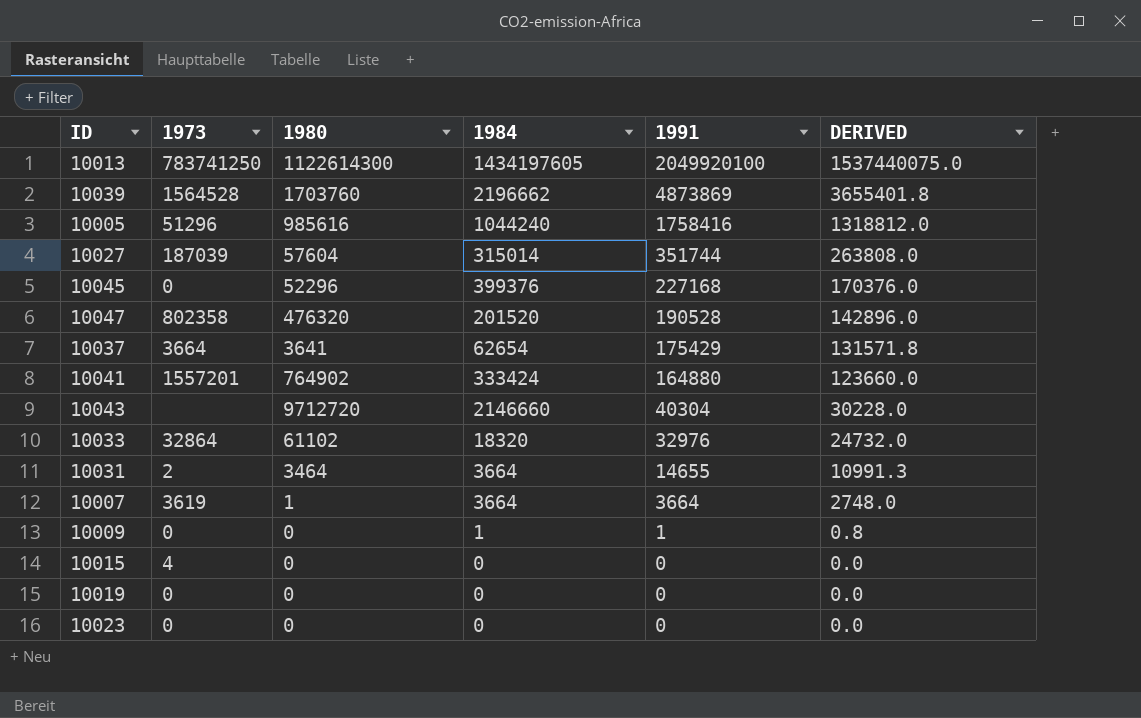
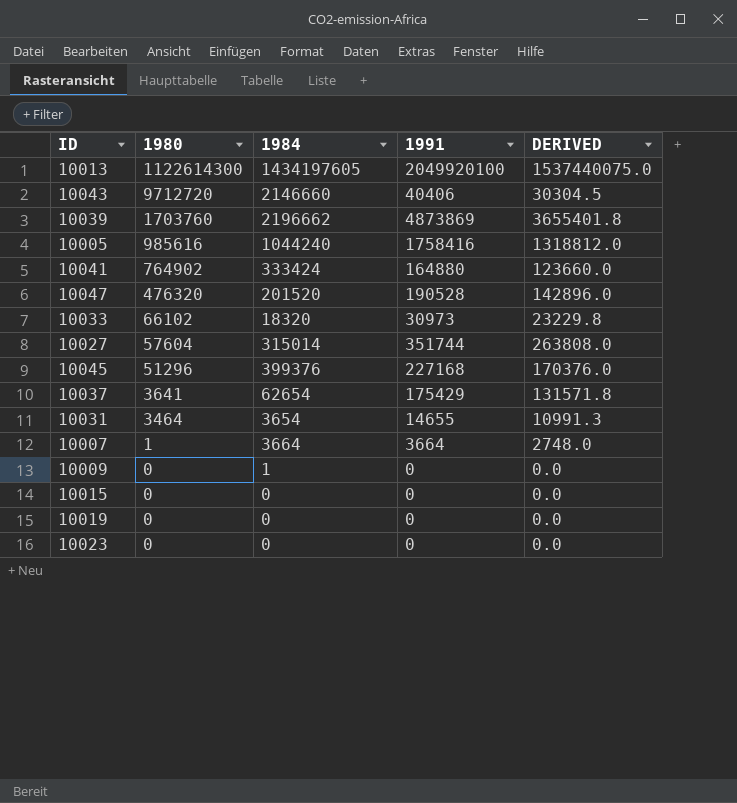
row order: 1991 descending -> 1980 descending
column 1973 | position: 2 -> none
10043 | 1991: 40304 -> 40406
10043 | DERIVED: 30228.0 -> 30304.5
10033 | 1980: 61102 -> 66102
10033 | 1991: 32976 -> 30973
10033 | DERIVED: 24732.0 -> 23229.8
10045 | 1980: 52296 -> 51296
10031 | 1984: 3664 -> 3654
10009 | 1991: 1 -> 0
10009 | DERIVED: 0.8 -> 0.0

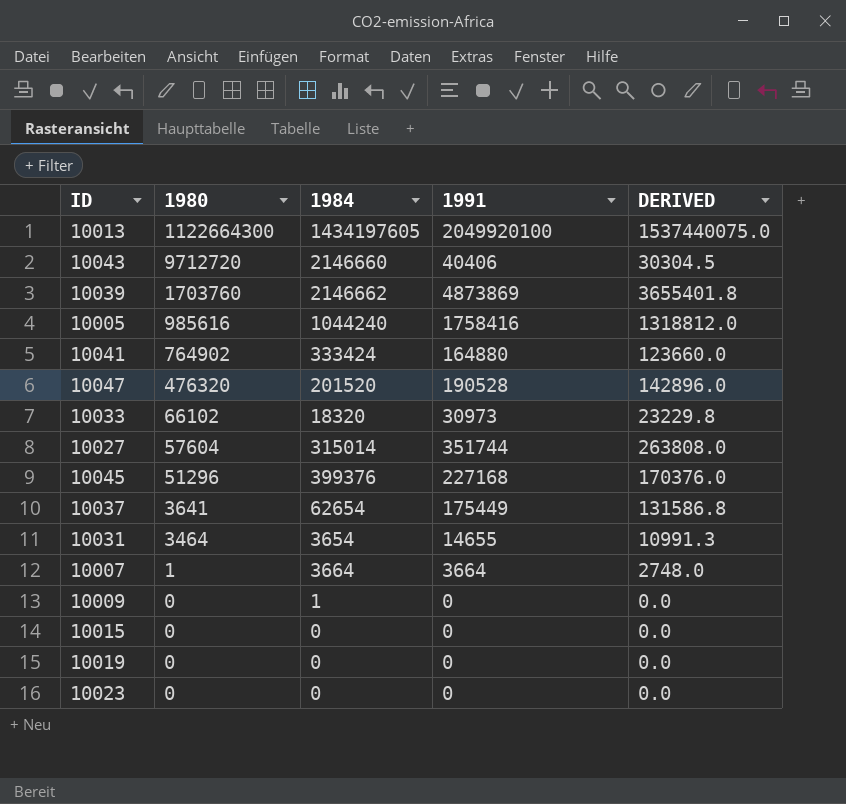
10013 | 1980: 1122614300 -> 1122664300
10039 | 1984: 2196662 -> 2146662
10037 | 1991: 175429 -> 175449
10037 | DERIVED: 131571.8 -> 131586.8

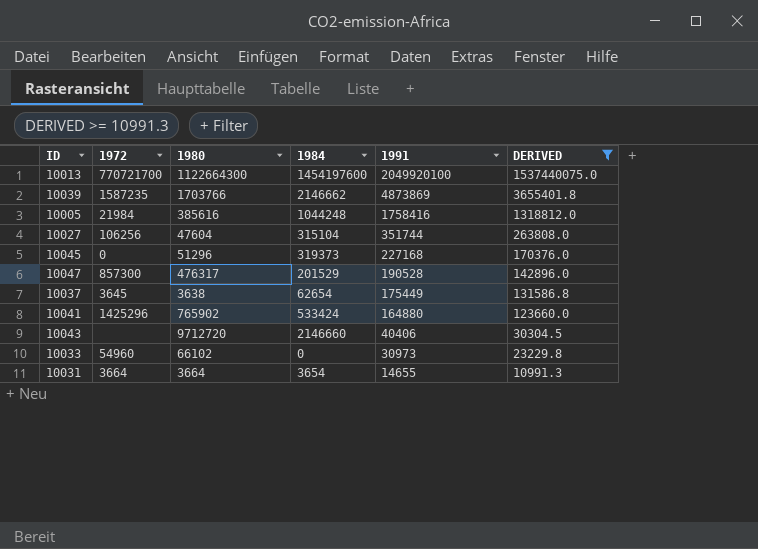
filter: none -> DERIVED >= 10991.3
row order: 1980 descending -> 1991 descending
column 1972 | position: none -> 2
10013 | 1984: 1434197605 -> 1454197600
10039 | 1980: 1703760 -> 1703766
10005 | 1980: 985616 -> 385616
10005 | 1984: 1044240 -> 1044248
10027 | 1980: 57604 -> 47604
10027 | 1984: 315014 -> 315104
10045 | 1984: 399376 -> 319373
10047 | 1980: 476320 -> 476317
10047 | 1984: 201520 -> 201529
10037 | 1980: 3641 -> 3638
10041 | 1980: 764902 -> 765902
10041 | 1984: 333424 -> 533424
10033 | 1984: 18320 -> 0
10031 | 1980: 3464 -> 3664

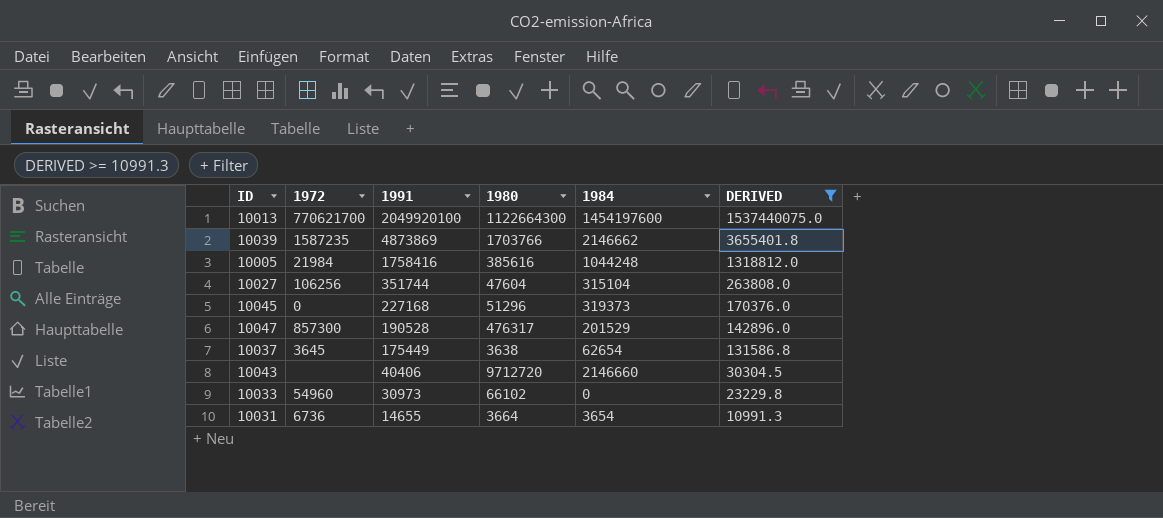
column 1991 | position: 5 -> 3
row 10041: 1425296 | 765902 | 533424 | 164880 | 123660.0 -> none
10013 | 1972: 770721700 -> 770621700
10031 | 1972: 3664 -> 6736

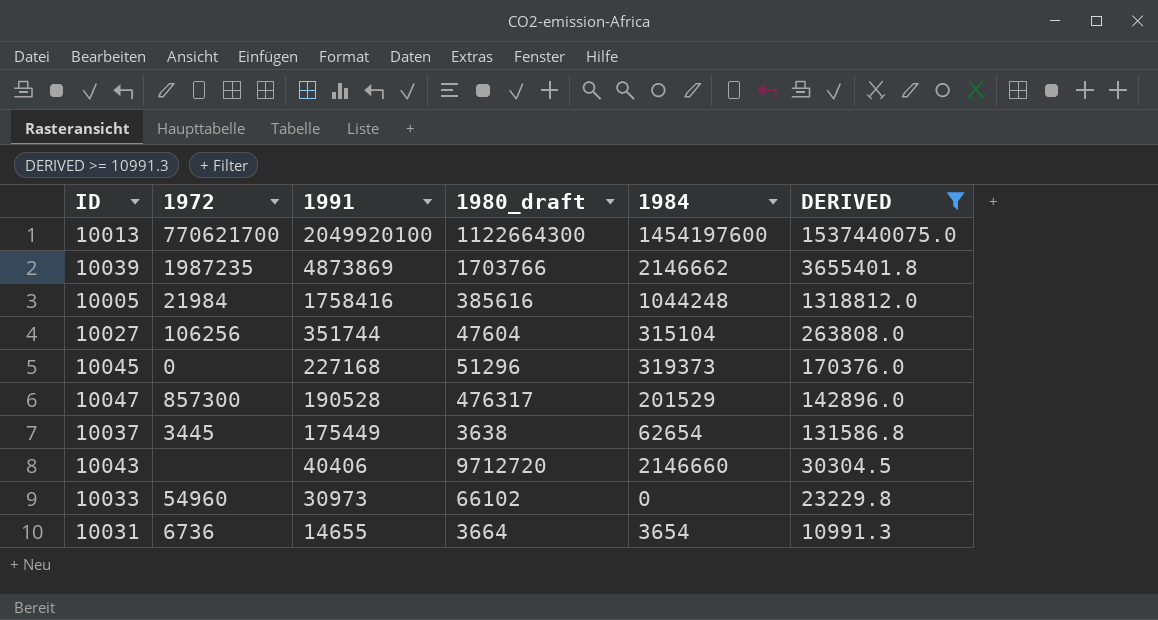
column name: 1980 -> 1980_draft
10039 | 1972: 1587235 -> 1987235
10037 | 1972: 3645 -> 3445

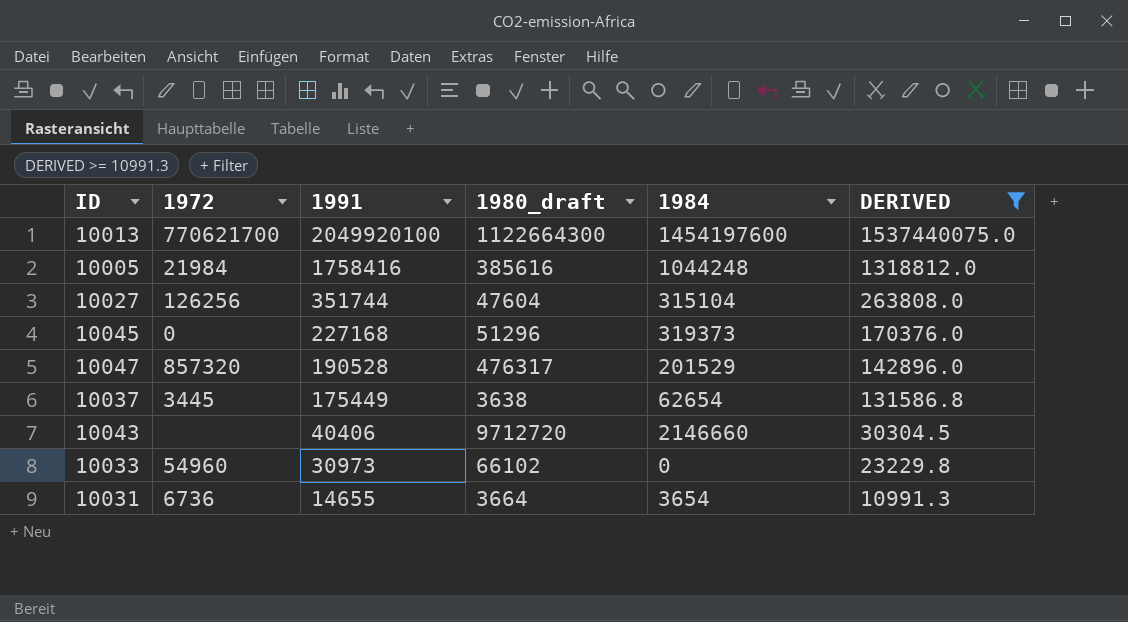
row 10039: 1987235 | 4873869 | 1703766 | 2146662 | 3655401.8 -> none
10027 | 1972: 106256 -> 126256
10047 | 1972: 857300 -> 857320

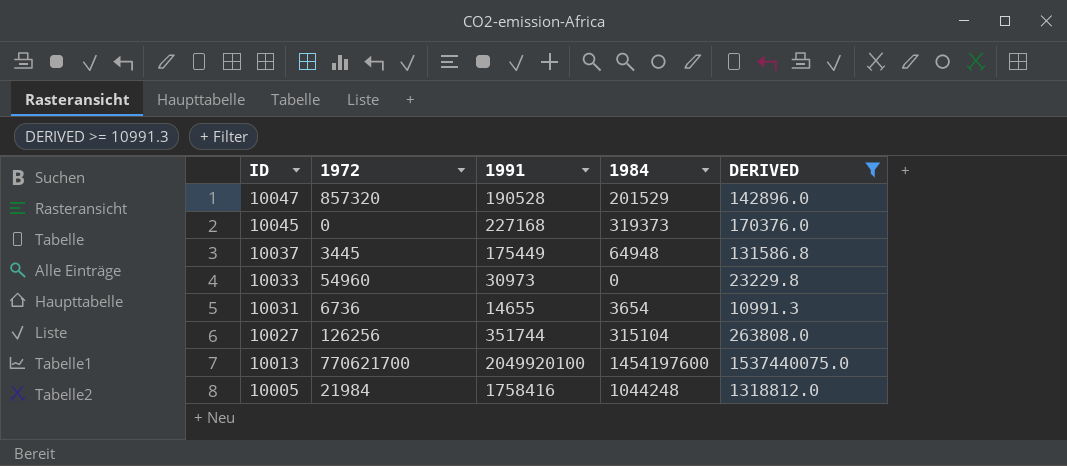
row order: 1991 descending -> ID descending
column 1980_draft | position: 4 -> none
row 10043: none | 40406 | 9712720 | 2146660 | 30304.5 -> none
10037 | 1984: 62654 -> 64948

